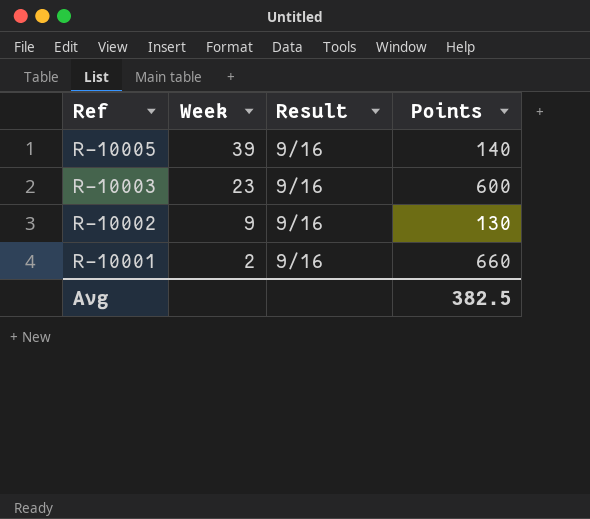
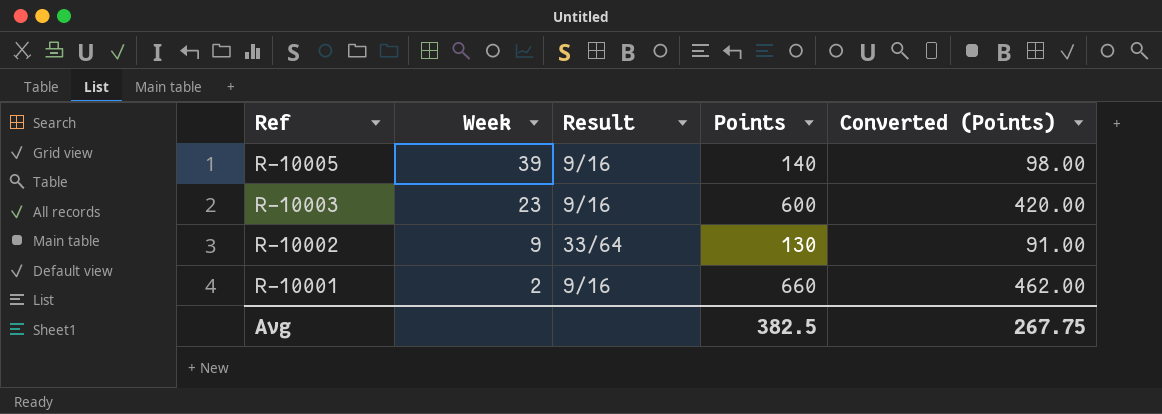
column Converted (Points) | formula: none -> [Points] * 0.7
R-10002 | Result: 9/16 -> 33/64

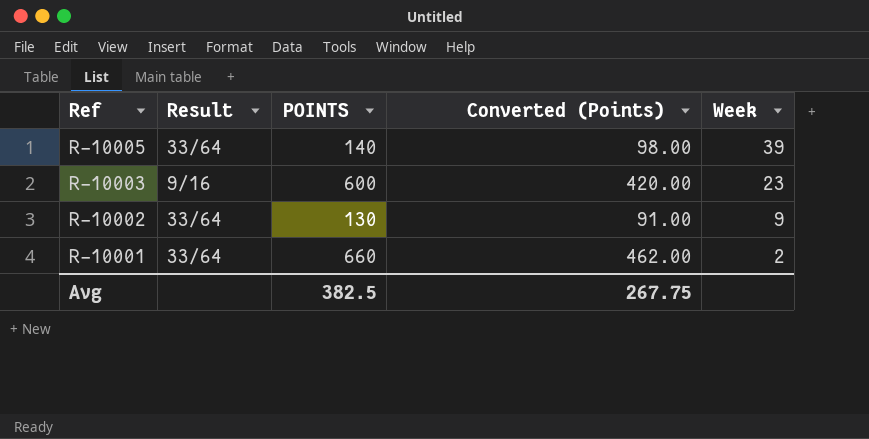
column name: Points -> POINTS
column Week | position: 2 -> 5
R-10005 | Result: 9/16 -> 33/64
R-10001 | Result: 9/16 -> 33/64

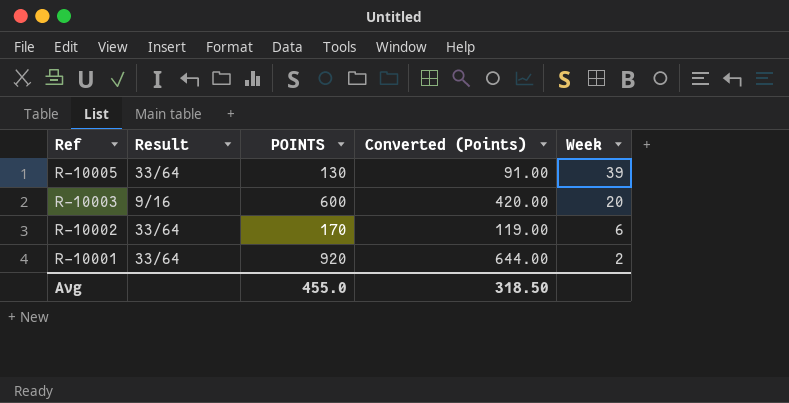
R-10005 | POINTS: 140 -> 130
R-10005 | Converted (Points): 98.00 -> 91.00
R-10003 | Week: 23 -> 20
R-10002 | POINTS: 130 -> 170
R-10002 | Converted (Points): 91.00 -> 119.00
R-10002 | Week: 9 -> 6
R-10001 | POINTS: 660 -> 920
R-10001 | Converted (Points): 462.00 -> 644.00
Avg | POINTS: 382.5 -> 455.0
Avg | Converted (Points): 267.75 -> 318.50

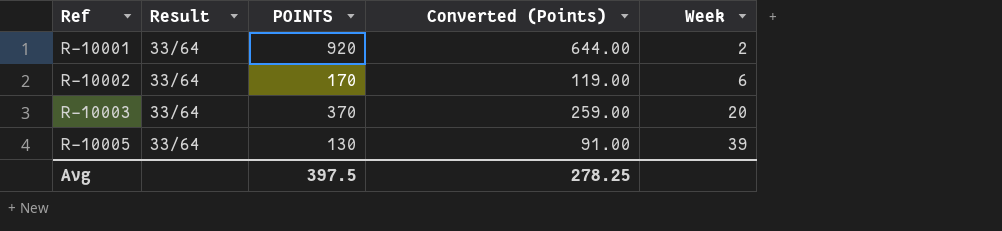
row order: Ref descending -> Ref ascending
R-10003 | Result: 9/16 -> 33/64
R-10003 | POINTS: 600 -> 370
R-10003 | Converted (Points): 420.00 -> 259.00
Avg | POINTS: 455.0 -> 397.5
Avg | Converted (Points): 318.50 -> 278.25

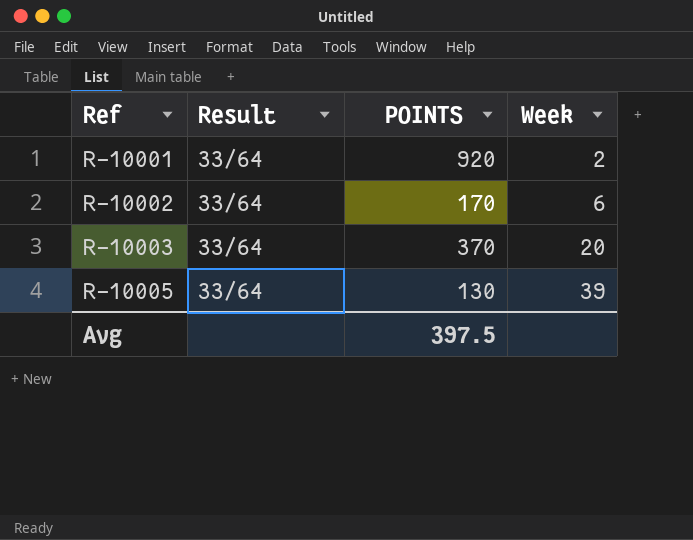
column Converted (Points) | formula: [POINTS] * 0.7 -> none

